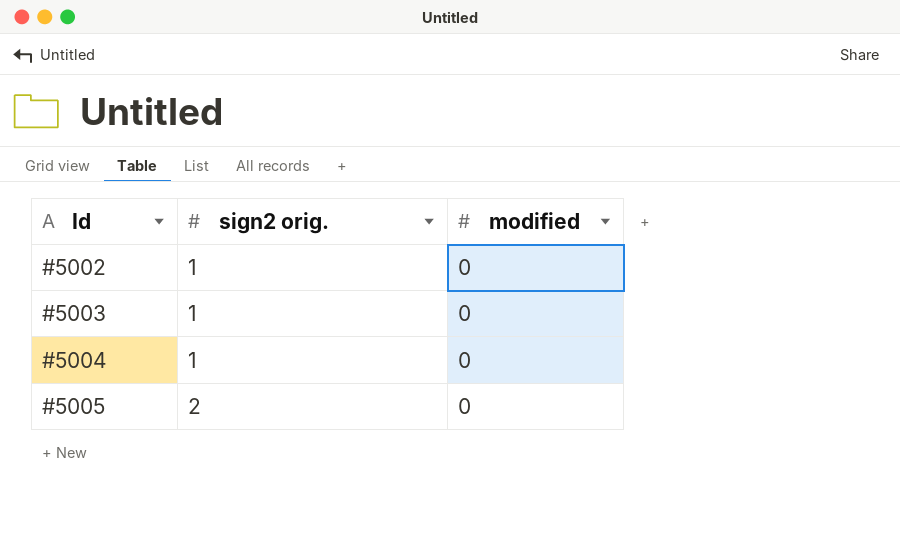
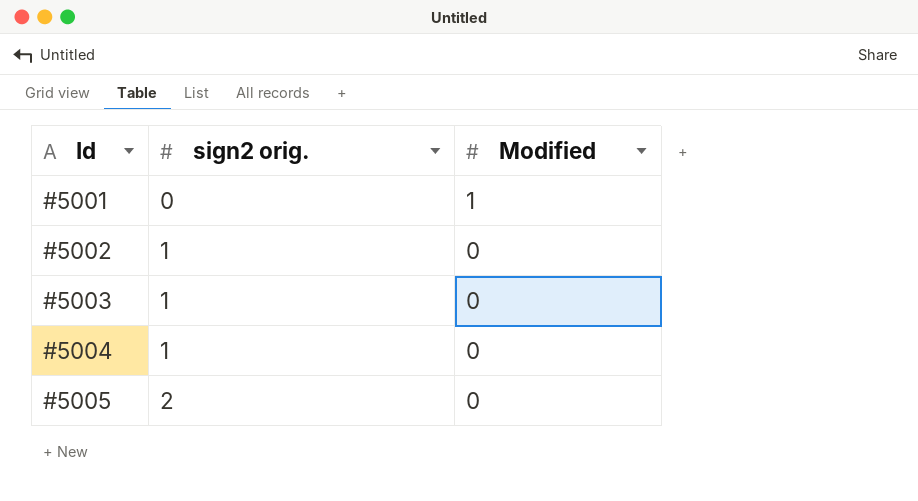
column name: modified -> Modified
row #5001: none -> 0 | 1

